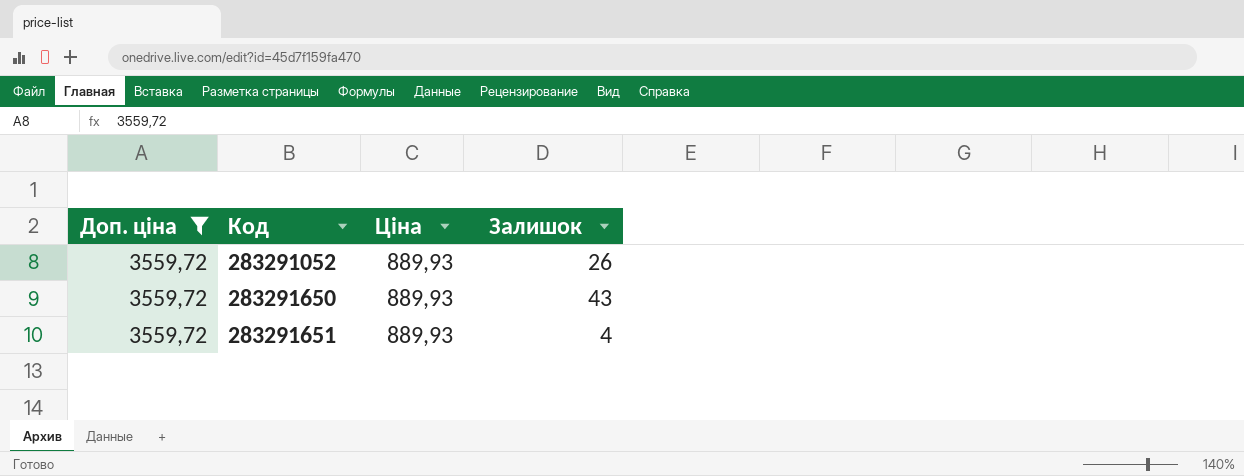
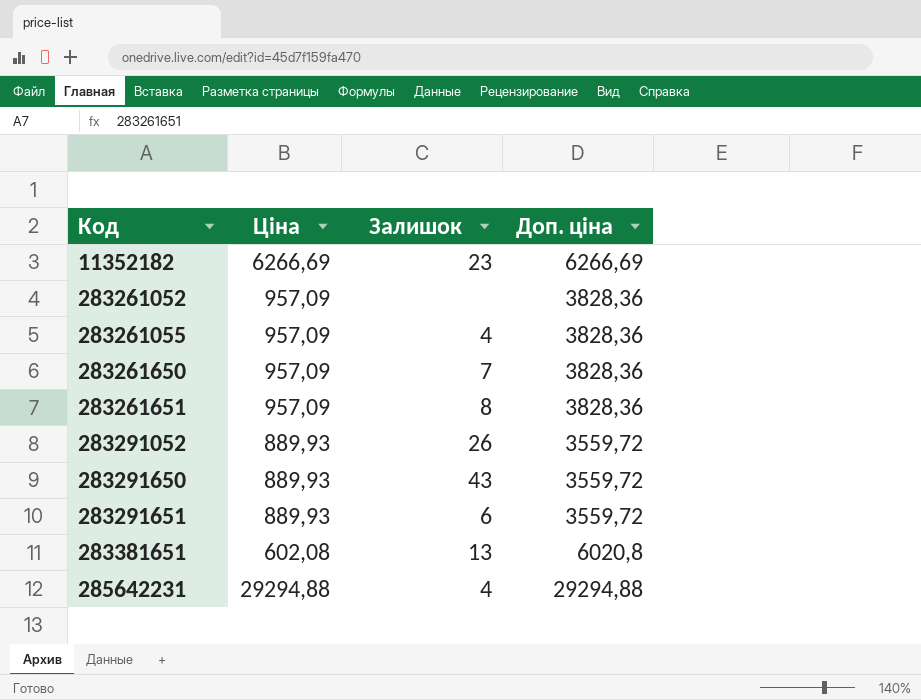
filter: Доп. ціна = 3559,72 -> none
column Доп. ціна | position: 1 -> 4
283291651 | Залишок: 4 -> 6

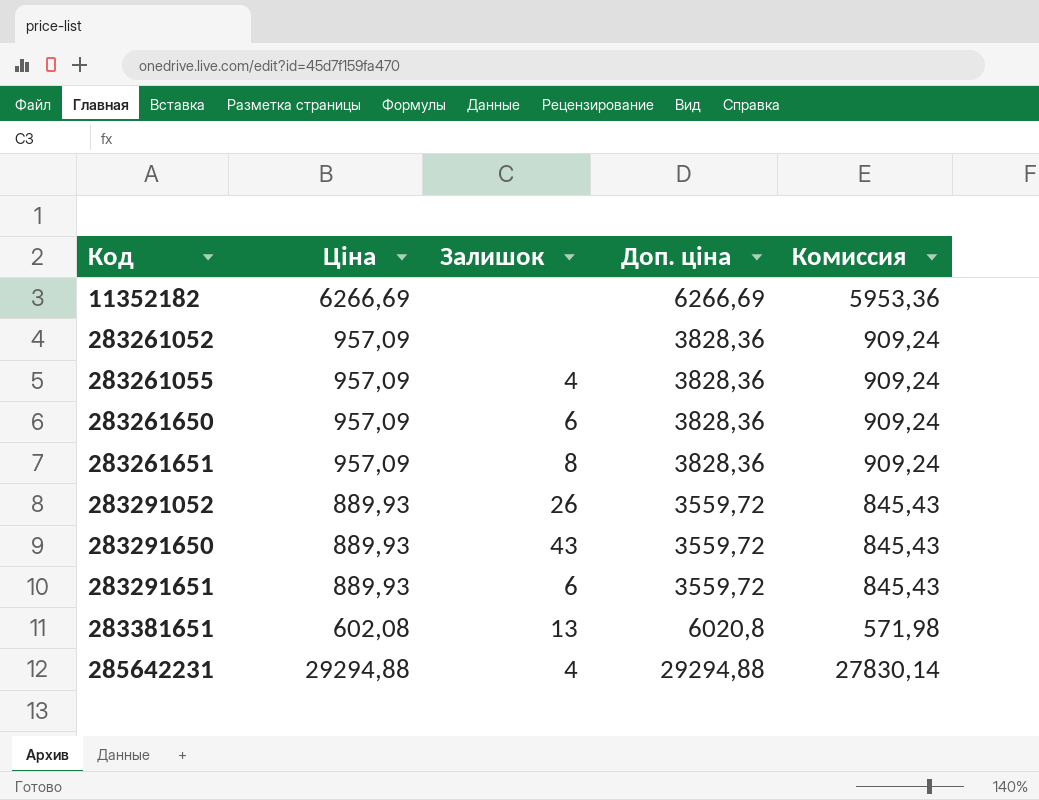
column Комиссия | formula: none -> [Ціна] * 0,95
11352182 | Залишок: 23 -> none
283261650 | Залишок: 7 -> 6

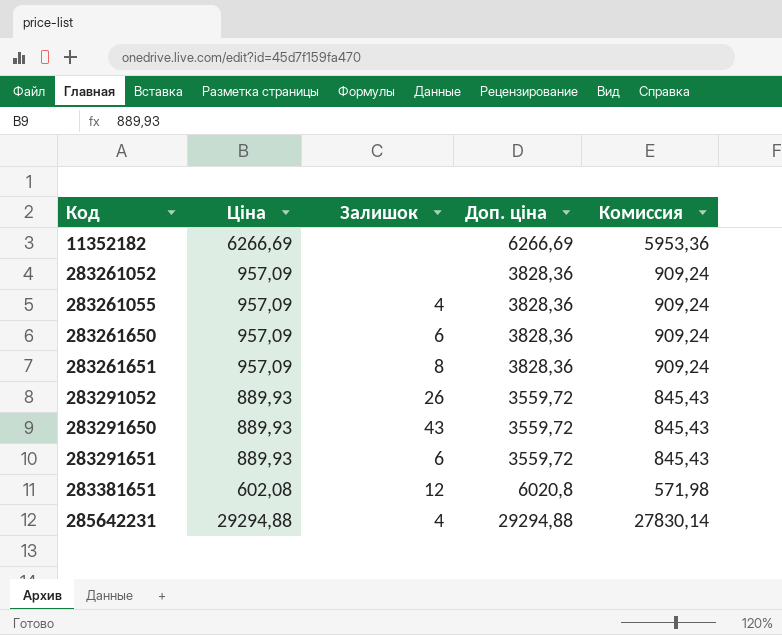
283381651 | Залишок: 13 -> 12

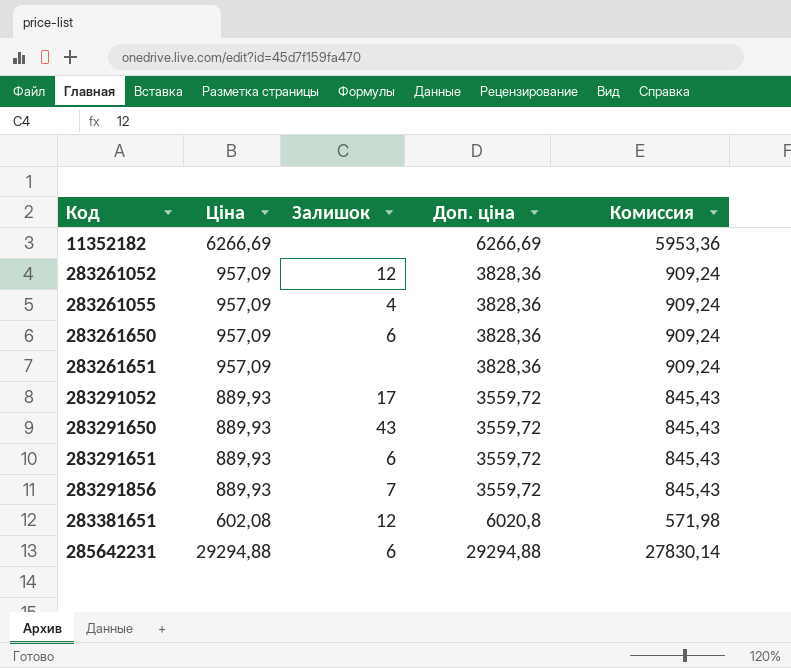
283261052 | Залишок: none -> 12
283261651 | Залишок: 8 -> none
283291052 | Залишок: 26 -> 17
row 283291856: none -> 889,93 | 7 | 3559,72 | 845,43
285642231 | Залишок: 4 -> 6

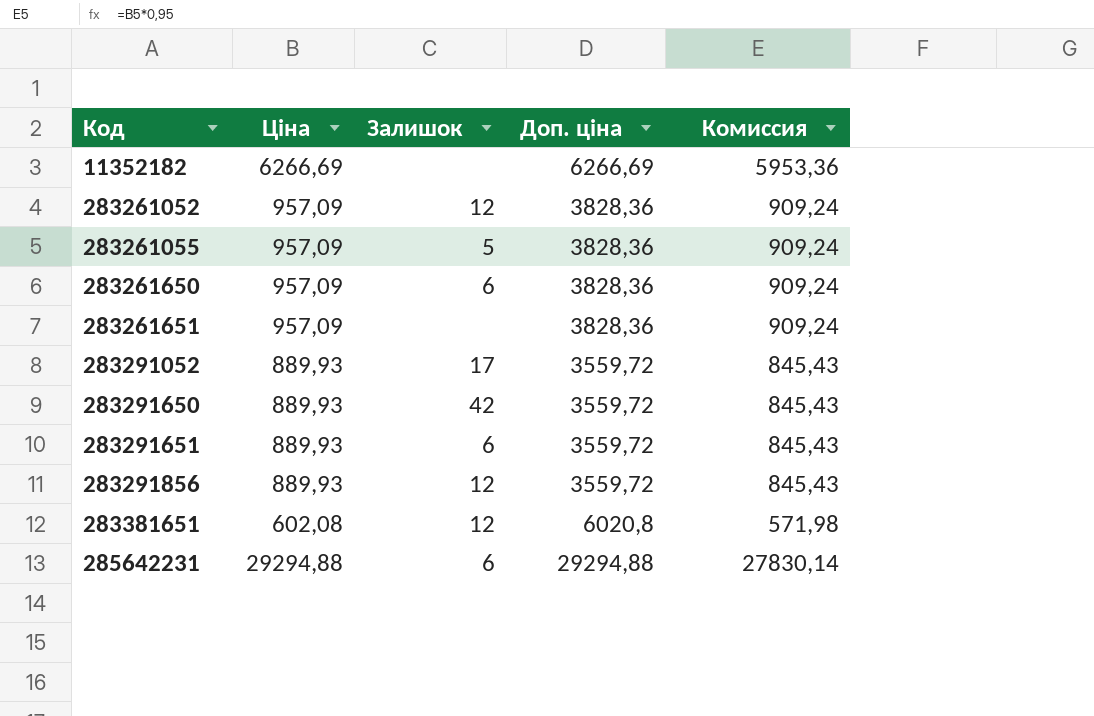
283261055 | Залишок: 4 -> 5
283291650 | Залишок: 43 -> 42
283291856 | Залишок: 7 -> 12

